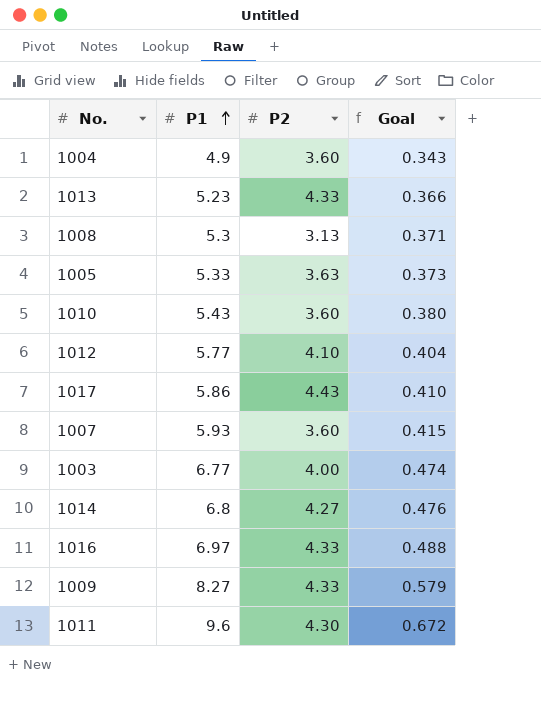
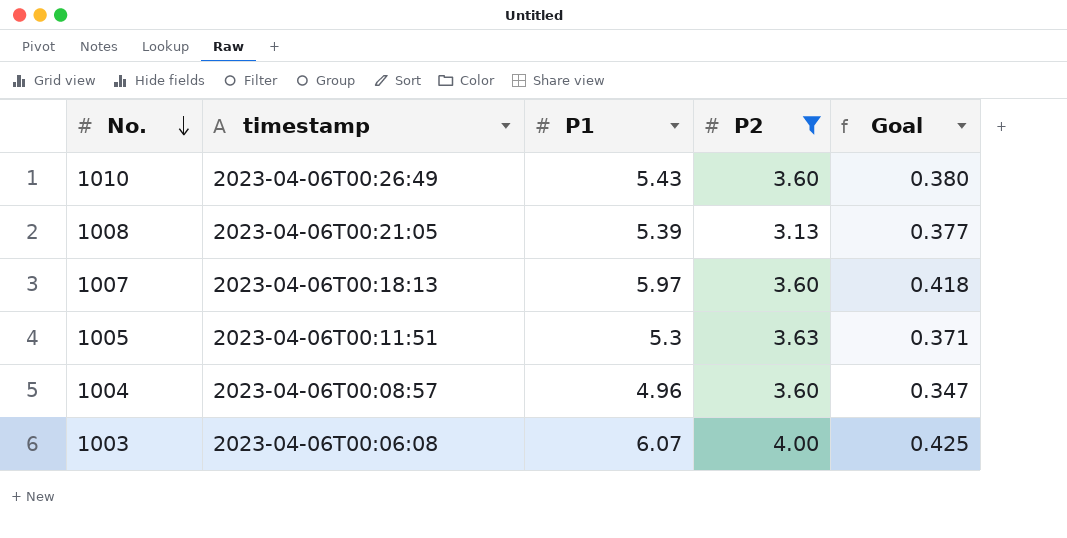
filter: none -> P2 <= 4.00
row order: P1 ascending -> No. descending
column timestamp | position: none -> 2
1008 | P1: 5.3 -> 5.39
1008 | Goal: 0.371 -> 0.377
1007 | P1: 5.93 -> 5.97
1007 | Goal: 0.415 -> 0.418
1005 | P1: 5.33 -> 5.3
1005 | Goal: 0.373 -> 0.371
1004 | P1: 4.9 -> 4.96
1004 | Goal: 0.343 -> 0.347
1003 | P1: 6.77 -> 6.07
1003 | Goal: 0.474 -> 0.425

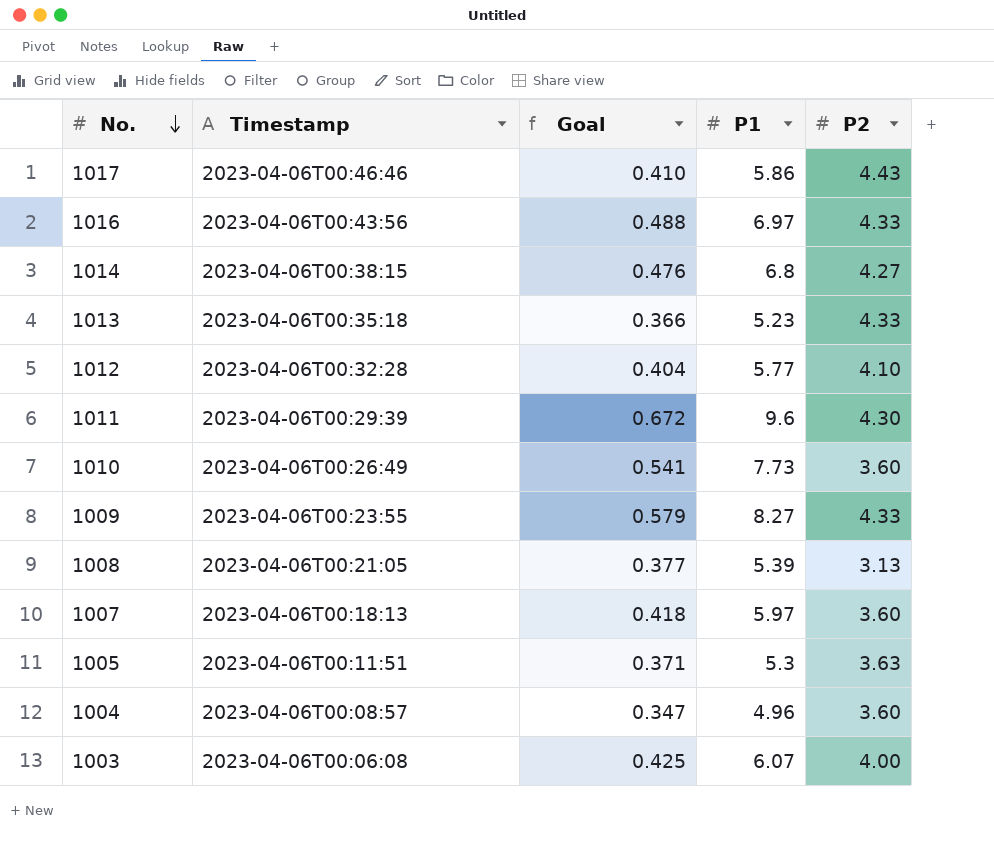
filter: P2 <= 4.00 -> none
column name: timestamp -> Timestamp
column Goal | position: 5 -> 3
1010 | Goal: 0.380 -> 0.541
1010 | P1: 5.43 -> 7.73

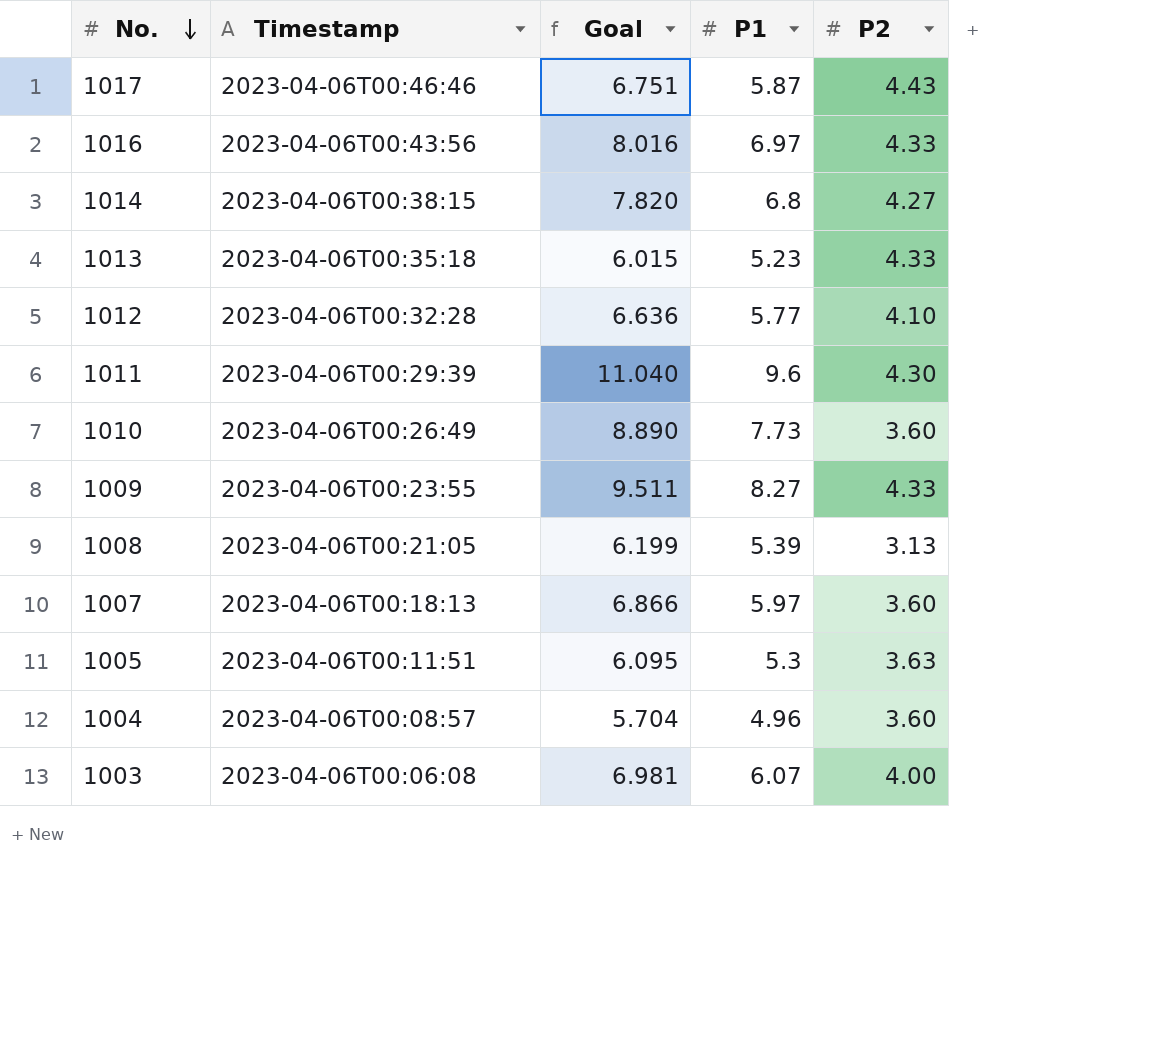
column Goal | formula: [P1] * 0.07 -> [P1] * 1.15
1017 | P1: 5.86 -> 5.87

